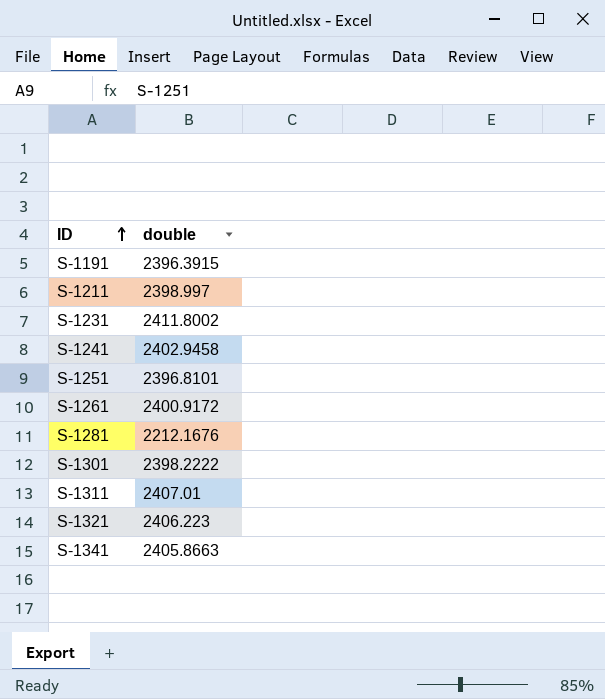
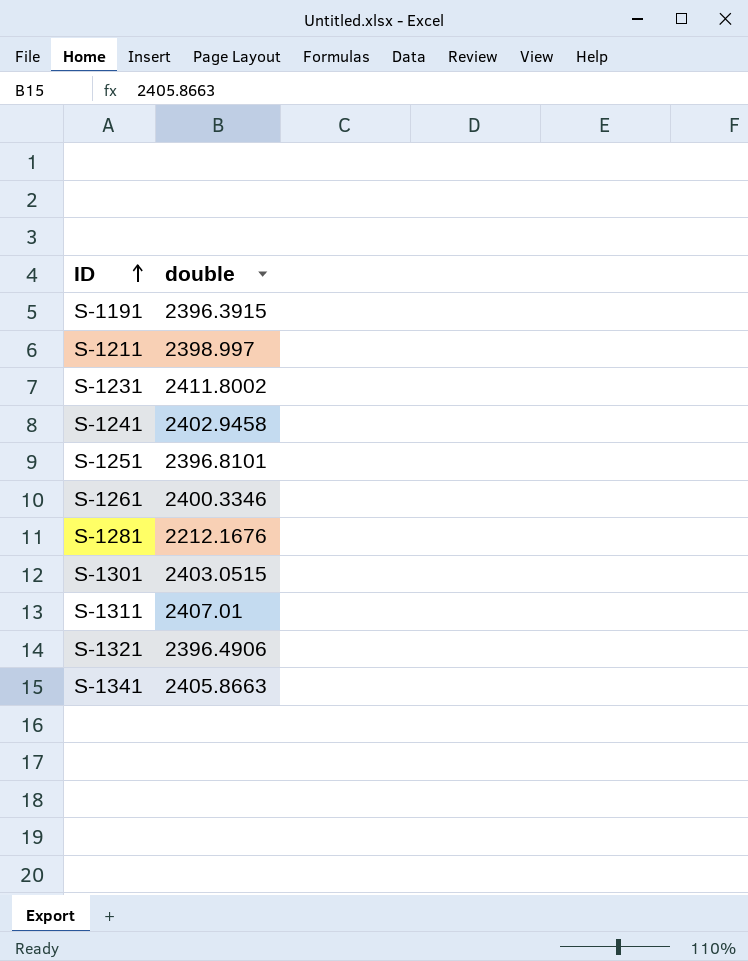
S-1261 | double: 2400.9172 -> 2400.3346
S-1301 | double: 2398.2222 -> 2403.0515
S-1321 | double: 2406.223 -> 2396.4906

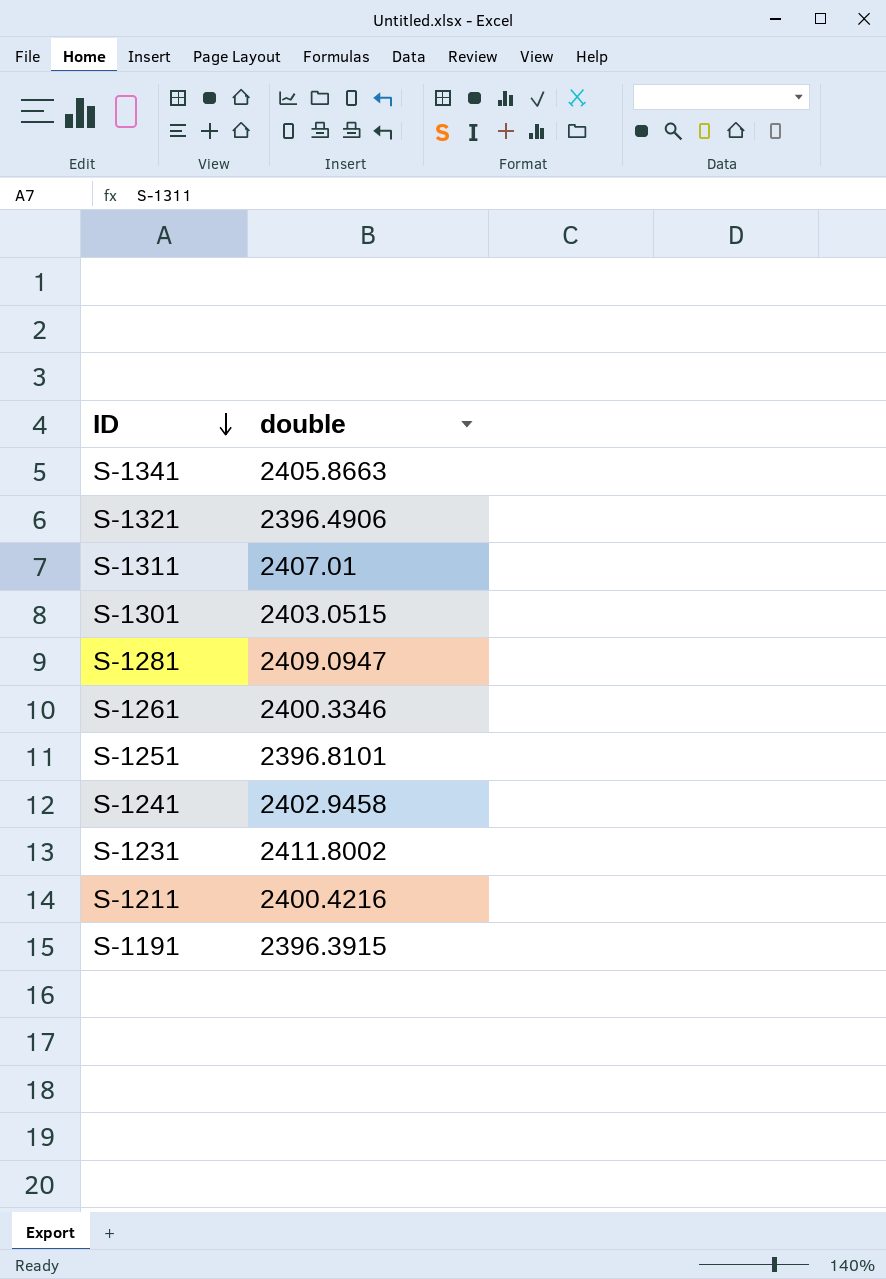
row order: ID ascending -> ID descending
S-1281 | double: 2212.1676 -> 2409.0947
S-1211 | double: 2398.997 -> 2400.4216

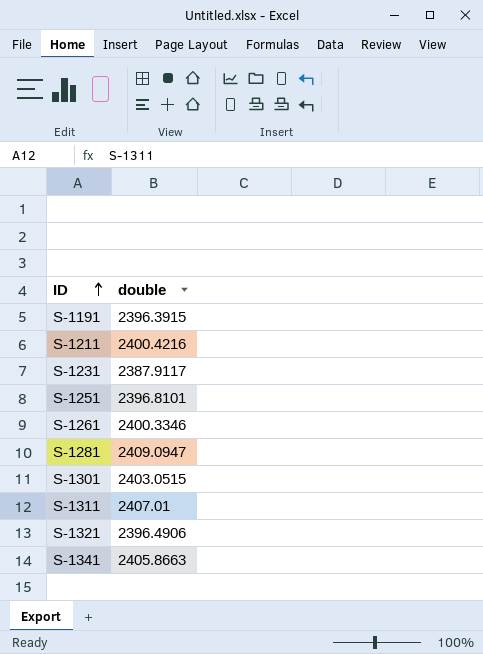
row order: ID descending -> ID ascending
row S-1241: 2402.9458 -> none
S-1231 | double: 2411.8002 -> 2387.9117

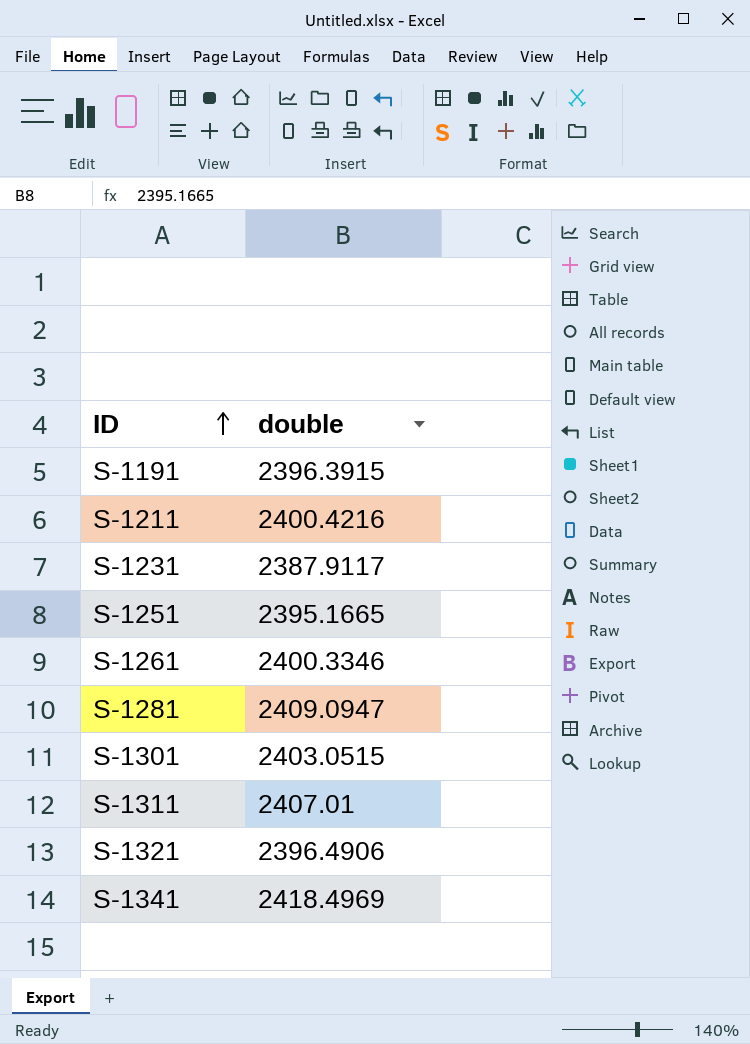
S-1251 | double: 2396.8101 -> 2395.1665
S-1341 | double: 2405.8663 -> 2418.4969

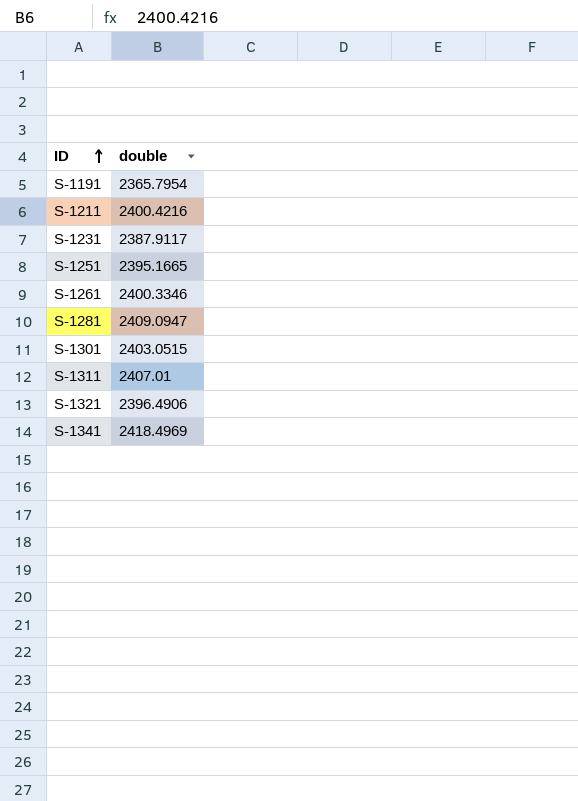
S-1191 | double: 2396.3915 -> 2365.7954

